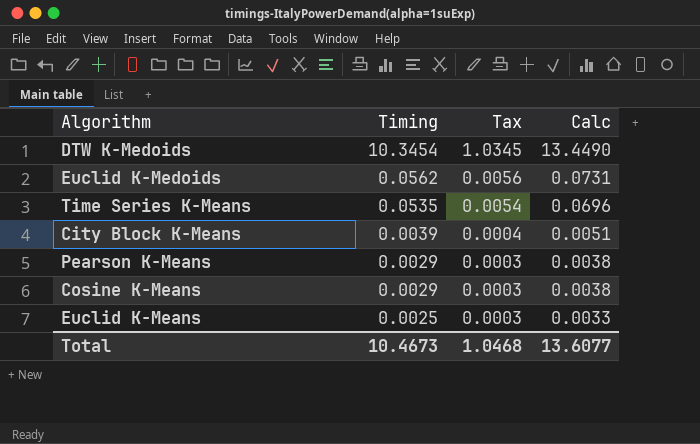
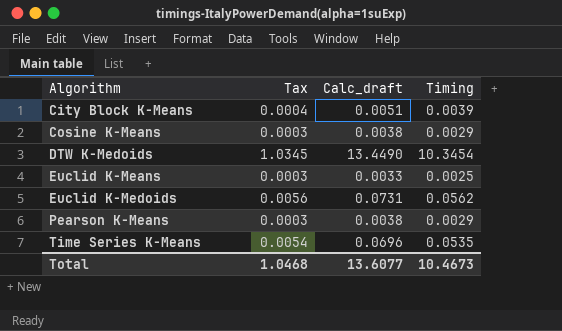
row order: Timing descending -> Algorithm ascending
column name: Calc -> Calc_draft
column Timing | position: 2 -> 4

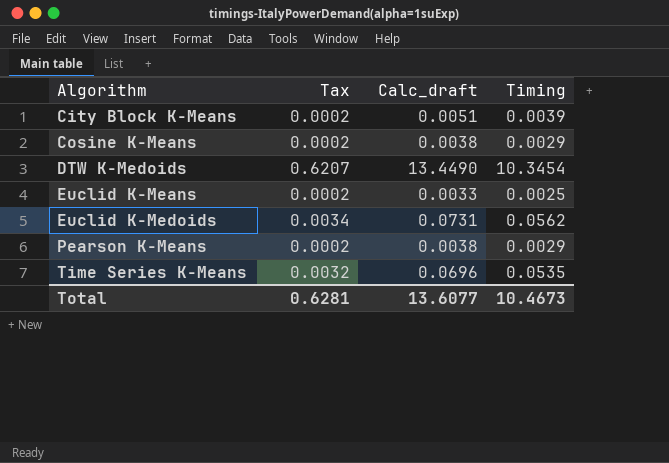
column Tax | formula: [Timing] * 0.1 -> [Timing] * 0.06
Total | Tax: 1.0468 -> 0.6281

